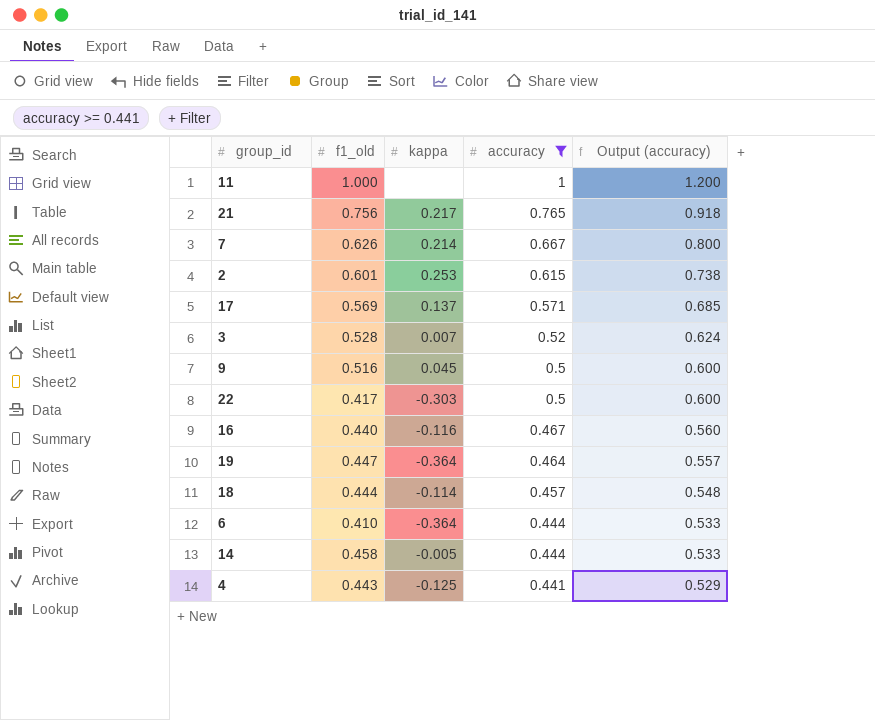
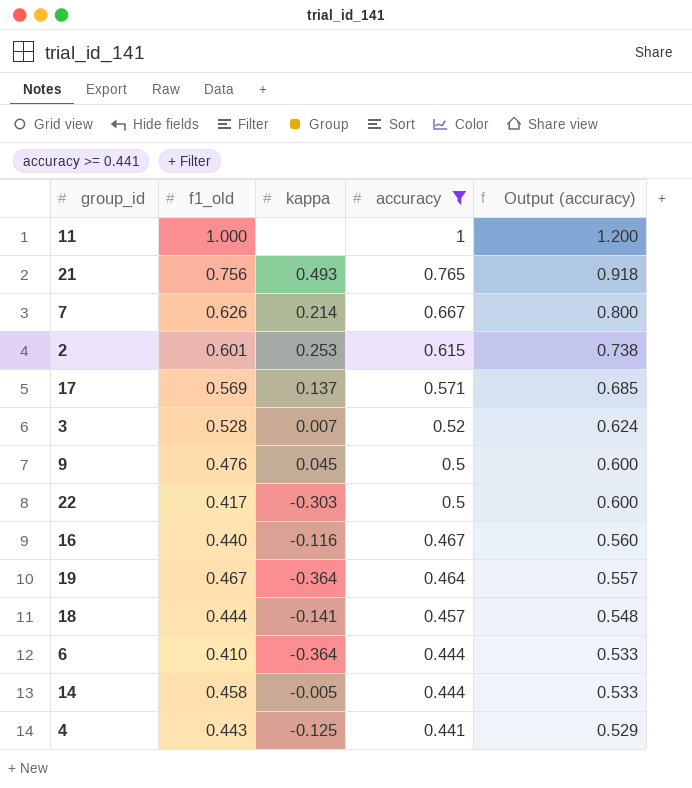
21 | kappa: 0.217 -> 0.493
9 | f1_old: 0.516 -> 0.476
19 | f1_old: 0.447 -> 0.467
18 | kappa: -0.114 -> -0.141

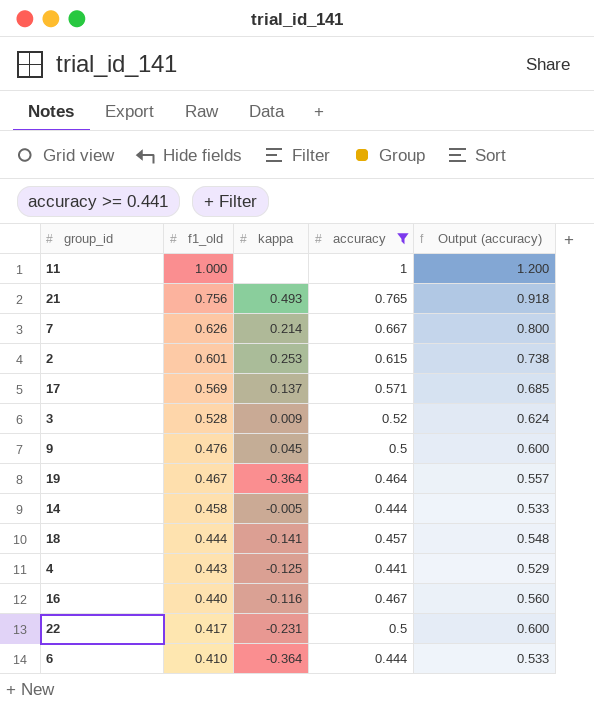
row order: accuracy descending -> f1_old descending
3 | kappa: 0.007 -> 0.009
22 | kappa: -0.303 -> -0.231

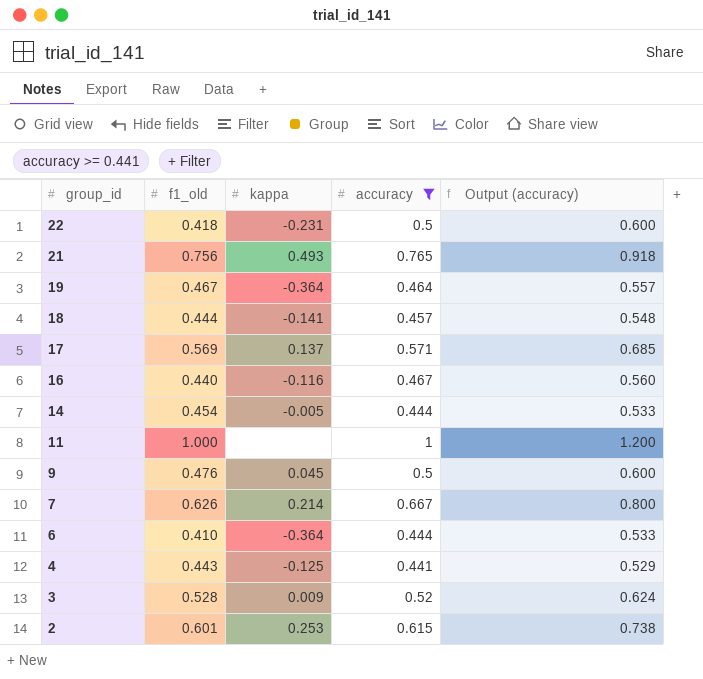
row order: f1_old descending -> group_id descending
22 | f1_old: 0.417 -> 0.418
14 | f1_old: 0.458 -> 0.454

